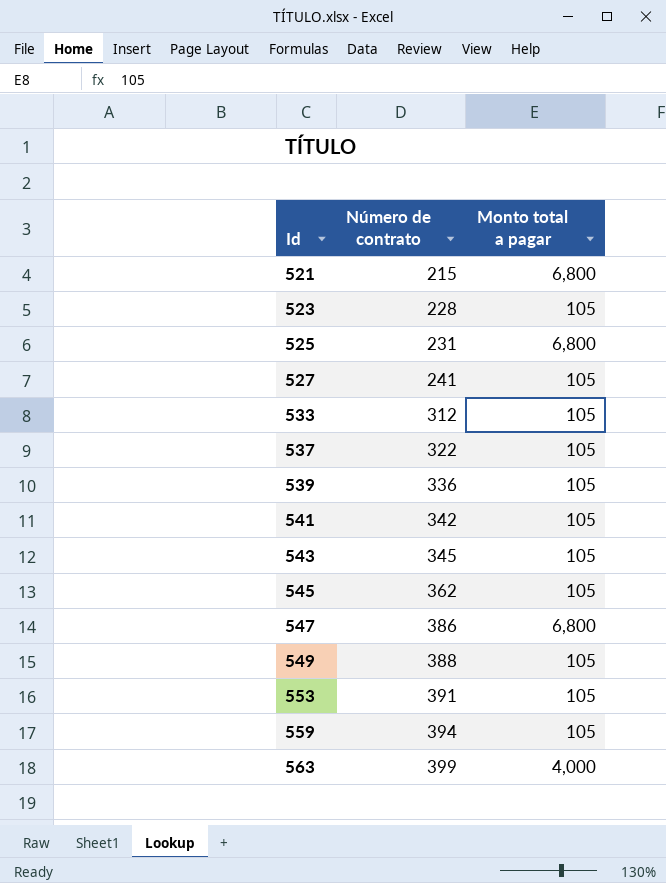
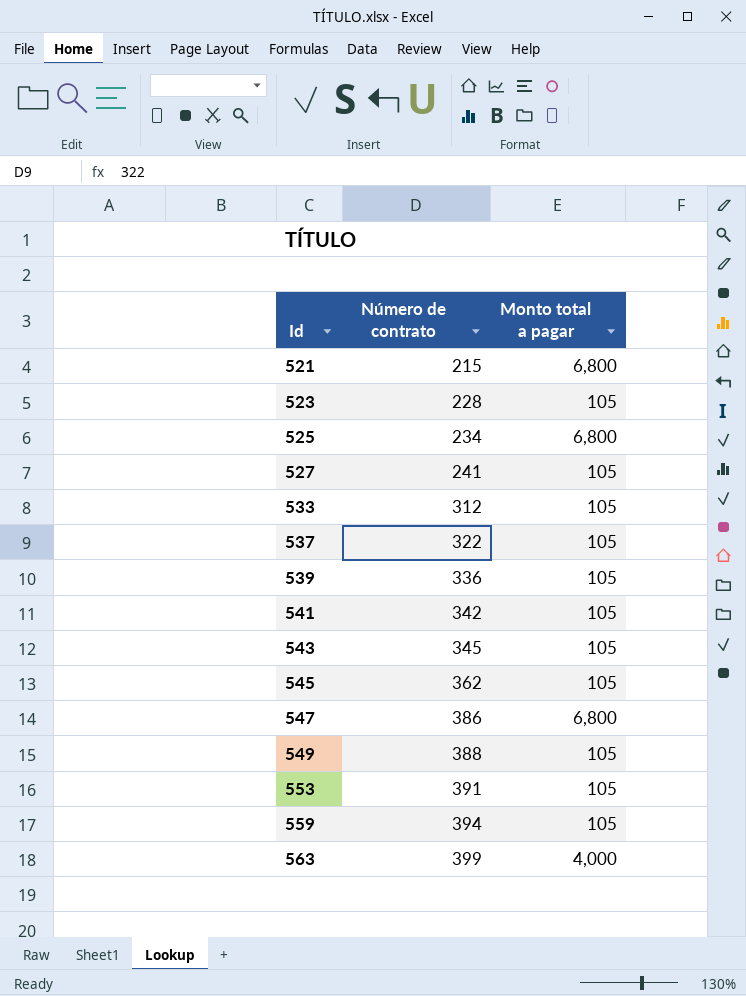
525 | Número de contrato: 231 -> 234

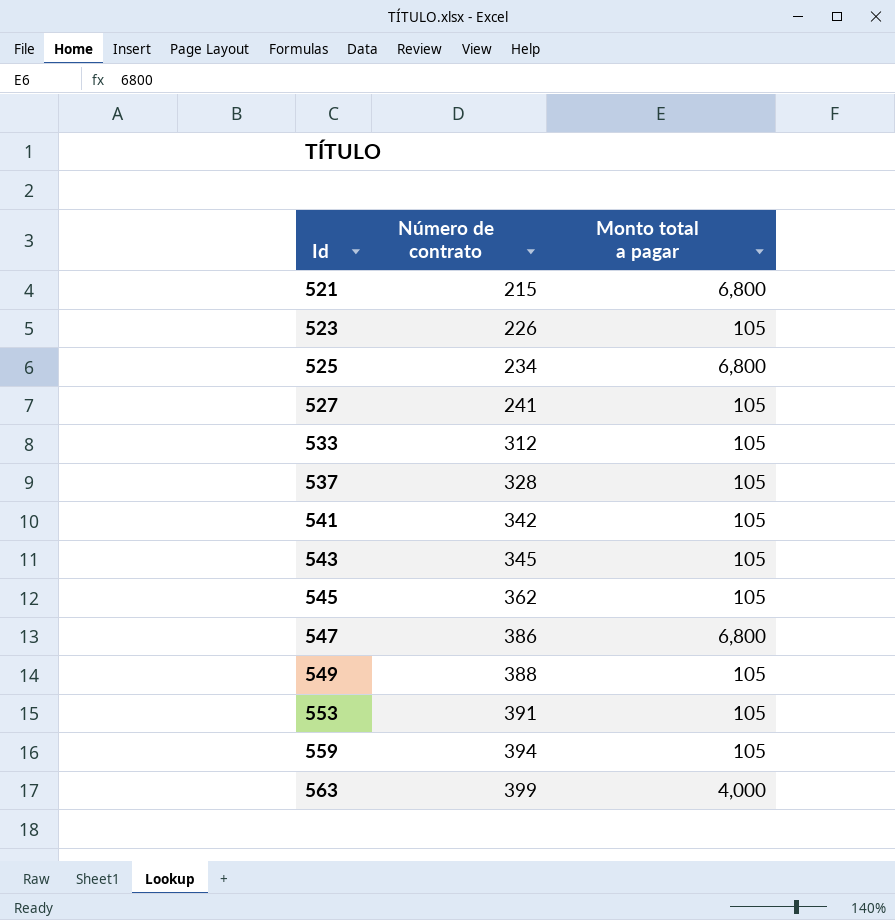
row 539: 336 | 105 -> none
523 | Número de contrato: 228 -> 226
537 | Número de contrato: 322 -> 328

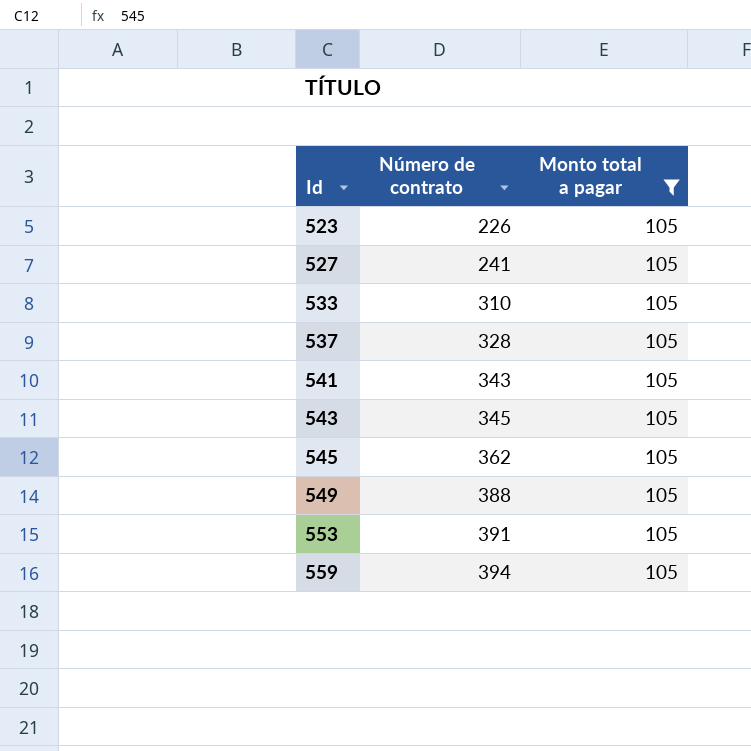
filter: none -> Monto total a pagar = 105
533 | Número de contrato: 312 -> 310
541 | Número de contrato: 342 -> 343

